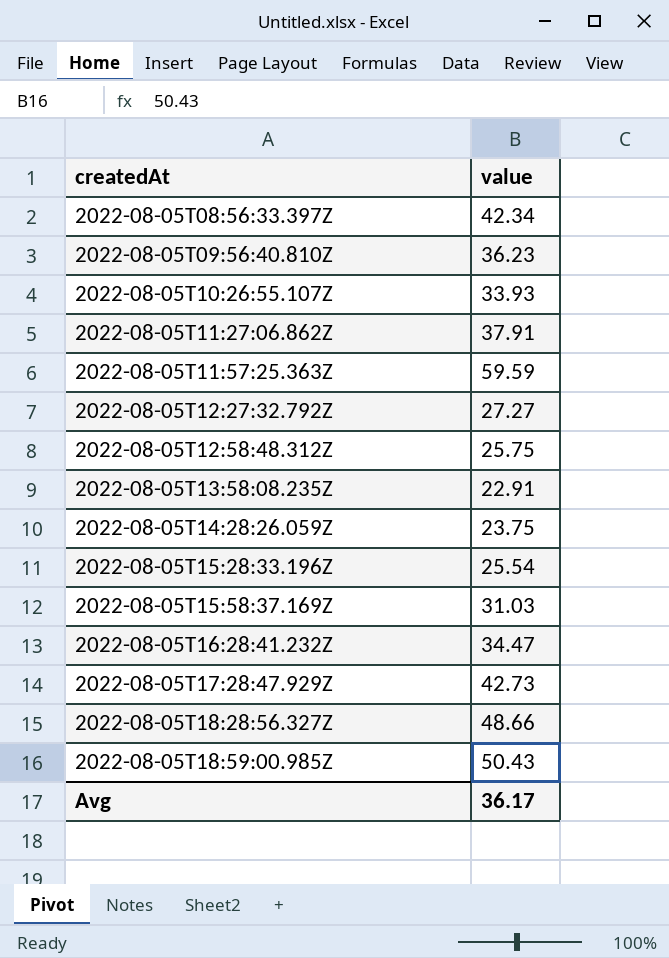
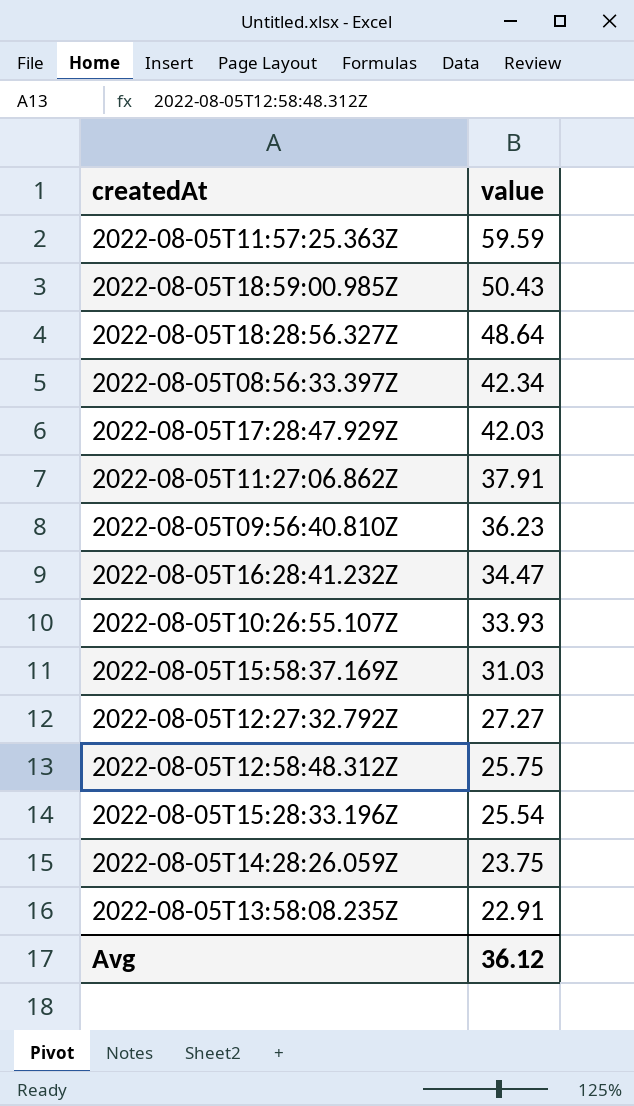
row order: createdAt ascending -> value descending
2022-08-05T18:28:56.327Z | value: 48.66 -> 48.64
2022-08-05T17:28:47.929Z | value: 42.73 -> 42.03
Avg | value: 36.17 -> 36.12

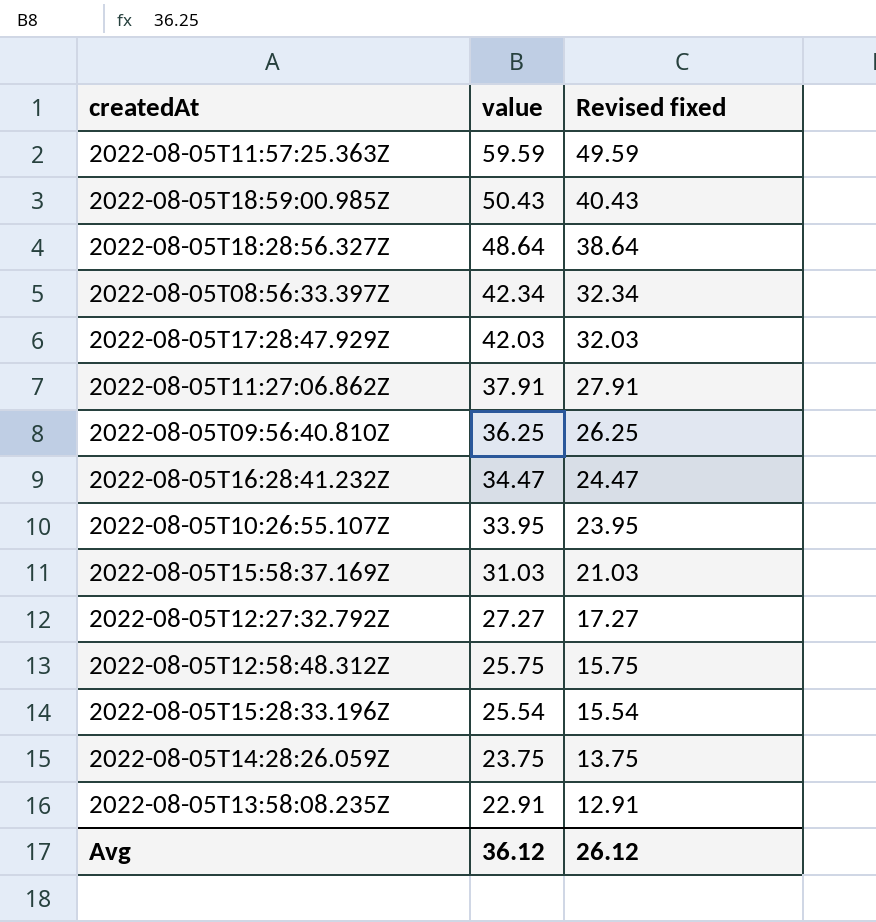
column Revised fixed | formula: none -> [value] - 10
2022-08-05T09:56:40.810Z | value: 36.23 -> 36.25
2022-08-05T10:26:55.107Z | value: 33.93 -> 33.95

